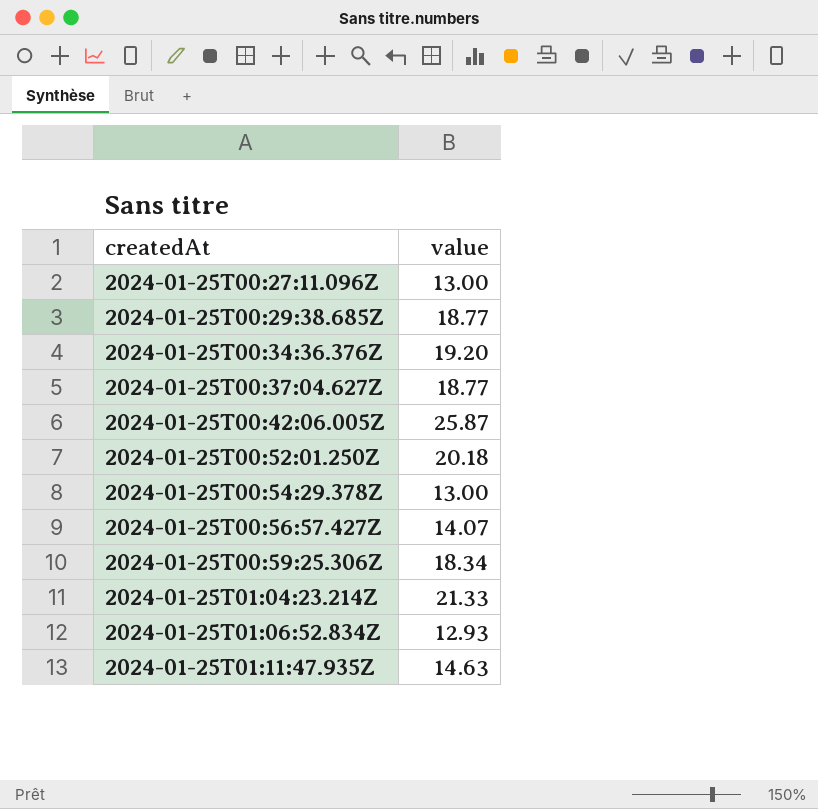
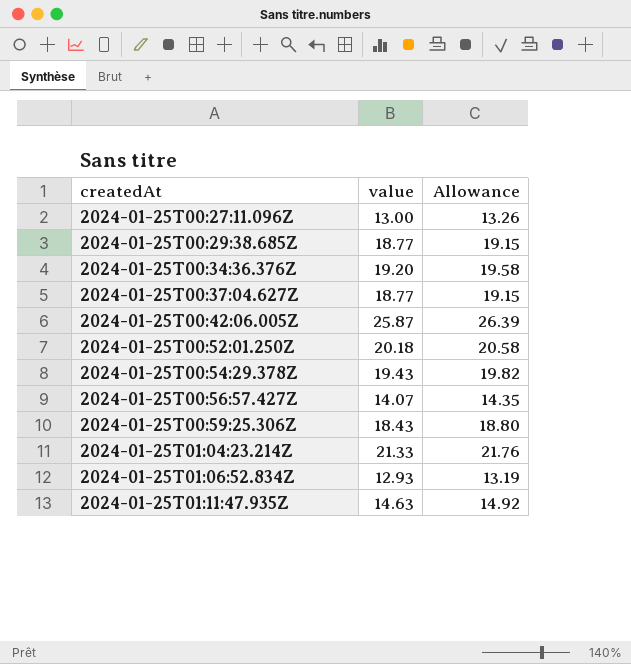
column Allowance | formula: none -> [value] * 1.02
2024-01-25T00:54:29.378Z | value: 13.00 -> 19.43
2024-01-25T00:59:25.306Z | value: 18.34 -> 18.43

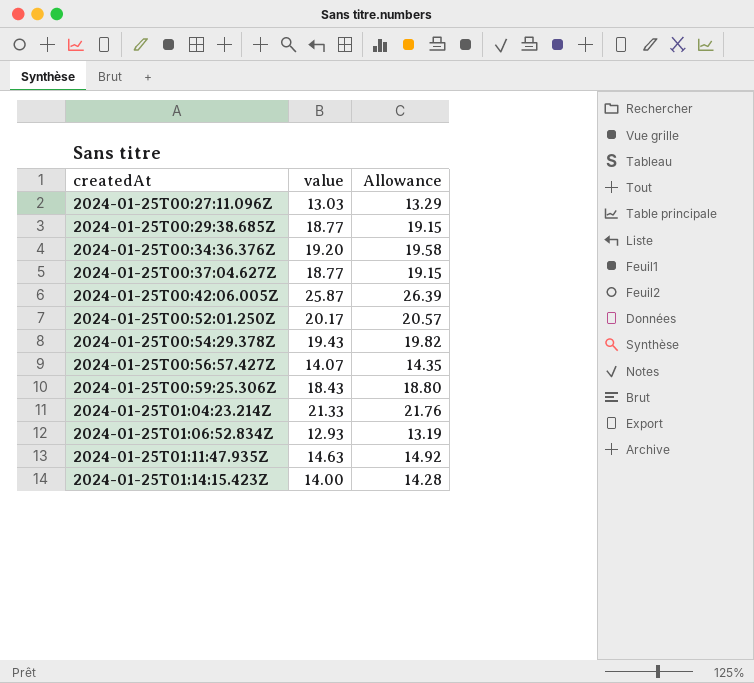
2024-01-25T00:27:11.096Z | value: 13.00 -> 13.03
2024-01-25T00:27:11.096Z | Allowance: 13.26 -> 13.29
2024-01-25T00:52:01.250Z | value: 20.18 -> 20.17
2024-01-25T00:52:01.250Z | Allowance: 20.58 -> 20.57
row 2024-01-25T01:14:15.423Z: none -> 14.00 | 14.28

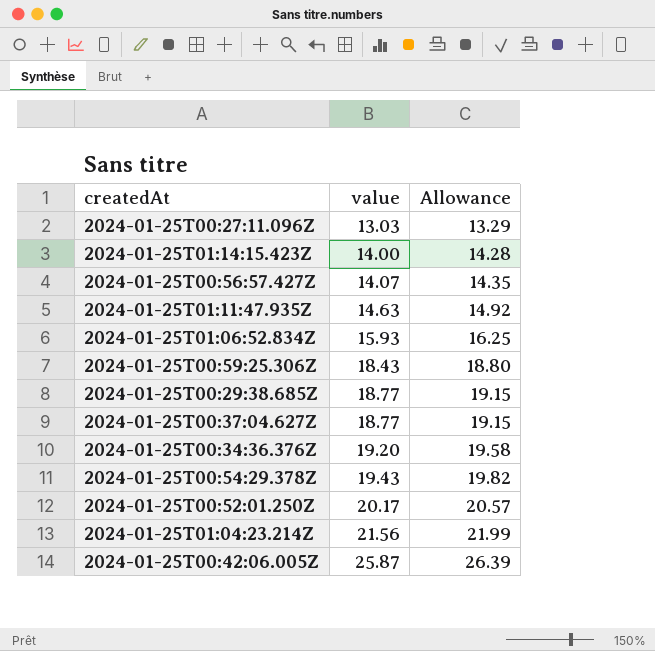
row order: createdAt ascending -> value ascending
2024-01-25T01:06:52.834Z | value: 12.93 -> 15.93
2024-01-25T01:06:52.834Z | Allowance: 13.19 -> 16.25
2024-01-25T01:04:23.214Z | value: 21.33 -> 21.56
2024-01-25T01:04:23.214Z | Allowance: 21.76 -> 21.99

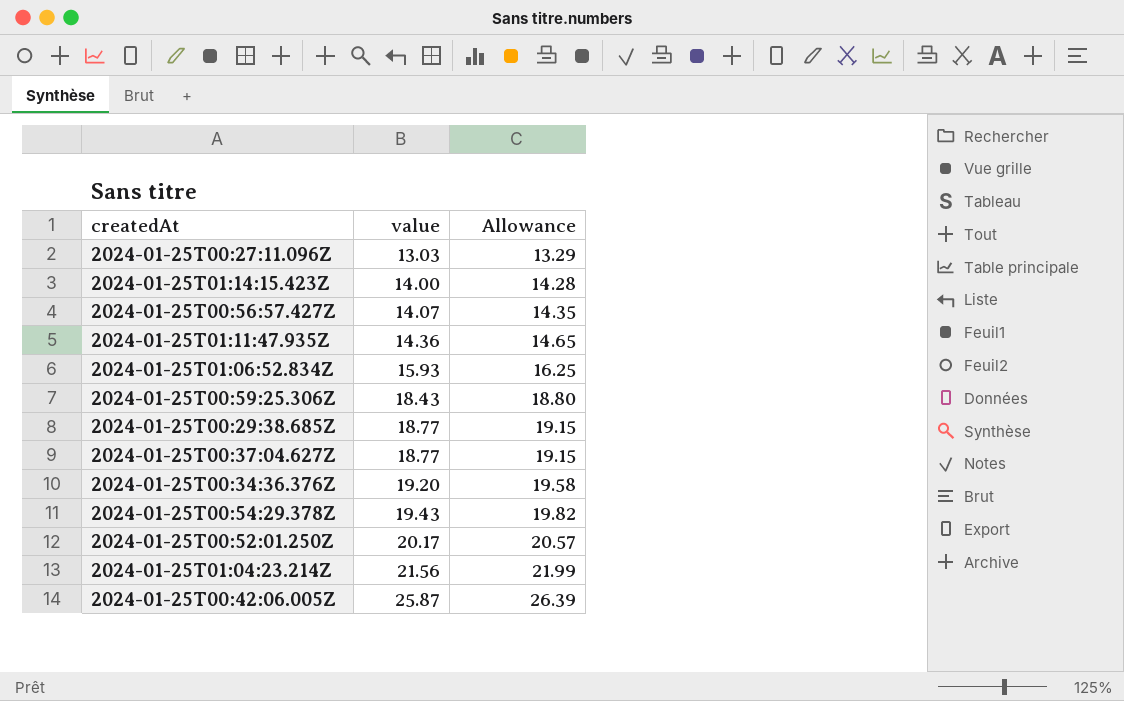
2024-01-25T01:11:47.935Z | value: 14.63 -> 14.36
2024-01-25T01:11:47.935Z | Allowance: 14.92 -> 14.65

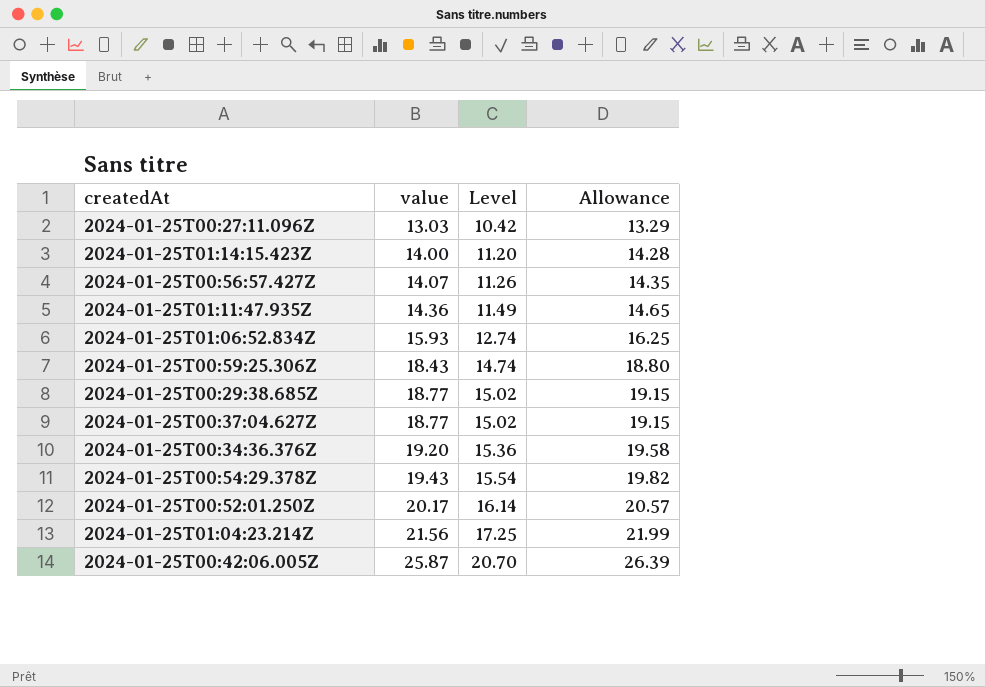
column Level | formula: none -> [value] * 0.8

